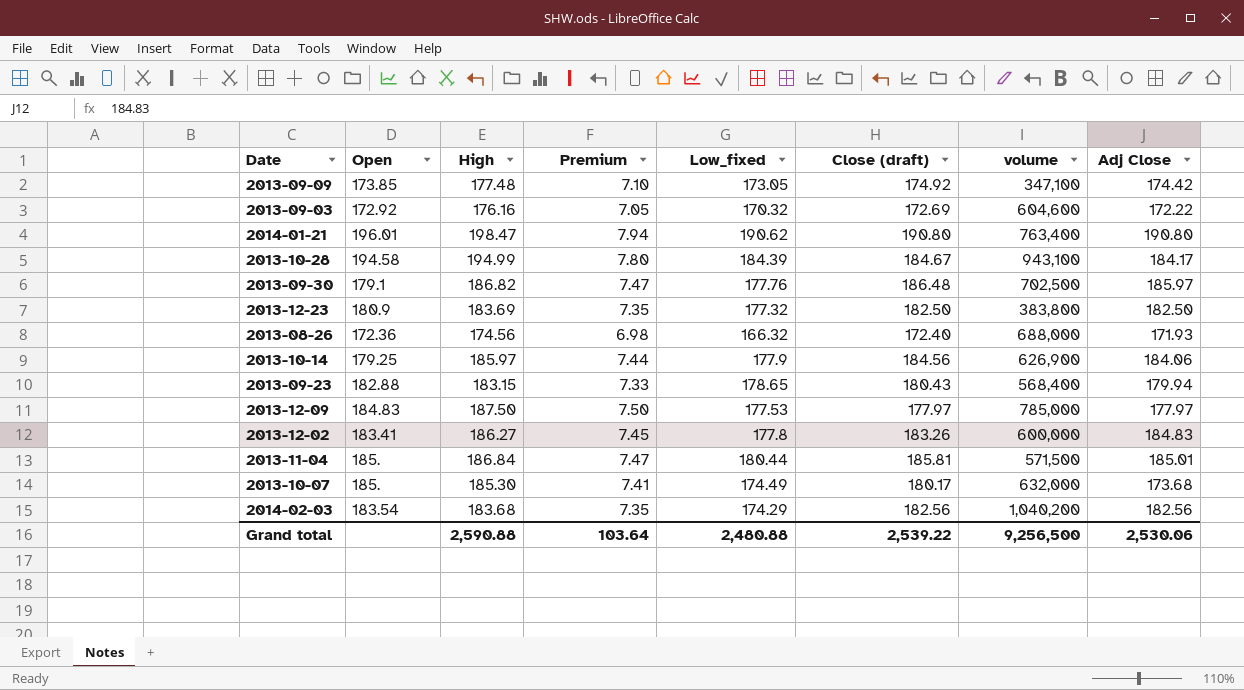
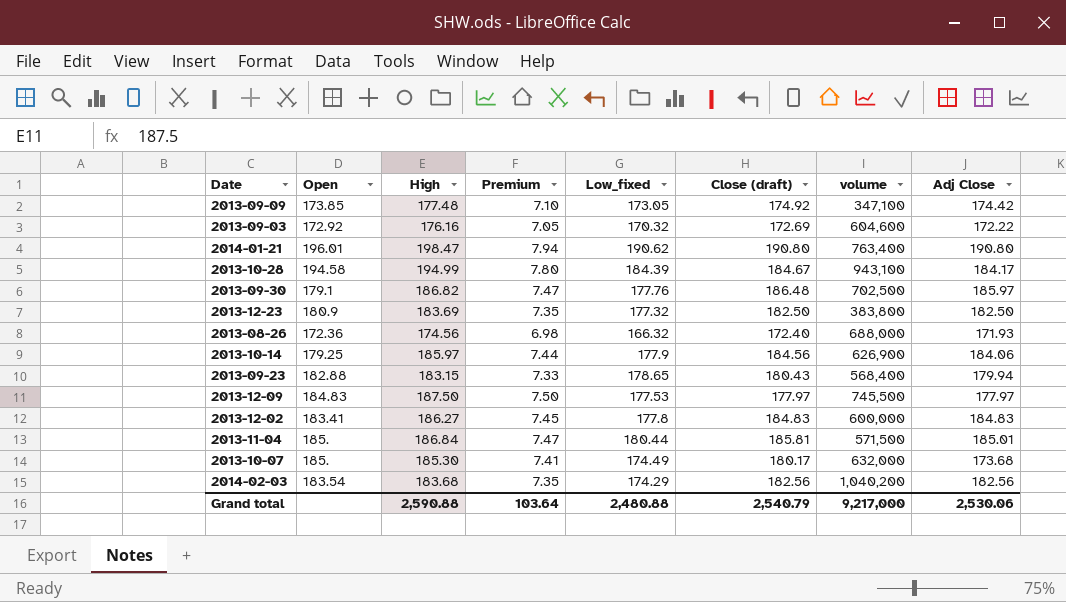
2013-12-09 | volume: 785,000 -> 745,500
2013-12-02 | Close (draft): 183.26 -> 184.83
Grand total | Close (draft): 2,539.22 -> 2,540.79
Grand total | volume: 9,256,500 -> 9,217,000

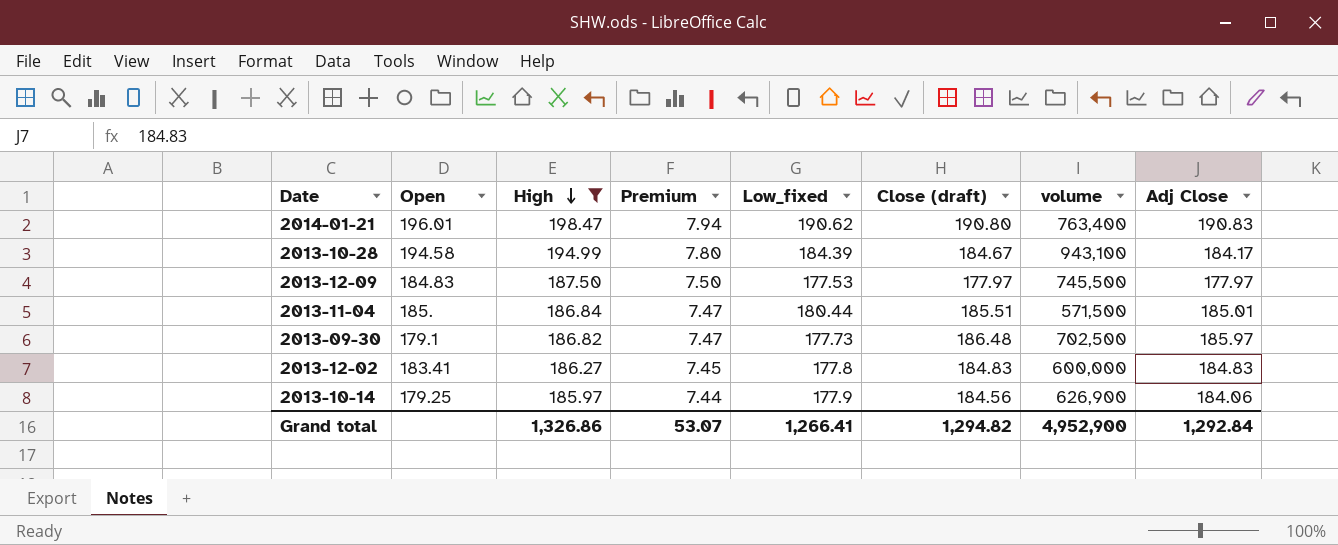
filter: none -> High >= 185.97
row order: none -> High descending
2014-01-21 | Adj Close: 190.80 -> 190.83
2013-11-04 | Close (draft): 185.81 -> 185.51
2013-09-30 | Low_fixed: 177.76 -> 177.73
Grand total | High: 2,590.88 -> 1,326.86
Grand total | Premium: 103.64 -> 53.07
Grand total | Low_fixed: 2,480.88 -> 1,266.41
Grand total | Close (draft): 2,540.79 -> 1,294.82
Grand total | volume: 9,217,000 -> 4,952,900
Grand total | Adj Close: 2,530.06 -> 1,292.84

